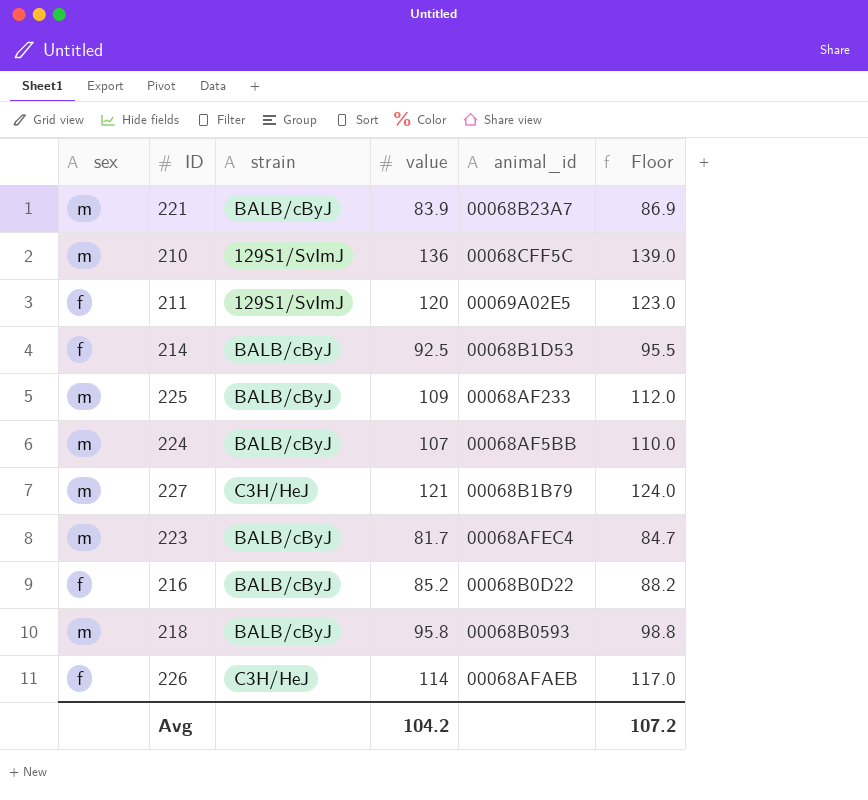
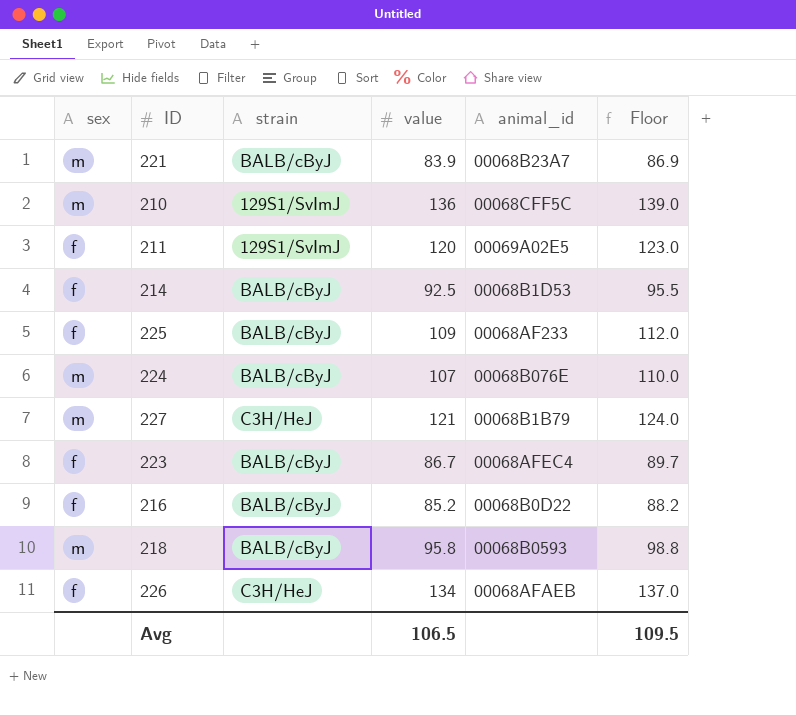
225 | sex: m -> f
224 | animal_id: 00068AF5BB -> 00068B076E
223 | sex: m -> f
223 | value: 81.7 -> 86.7
223 | Floor: 84.7 -> 89.7
226 | value: 114 -> 134
226 | Floor: 117.0 -> 137.0
Avg | value: 104.2 -> 106.5
Avg | Floor: 107.2 -> 109.5

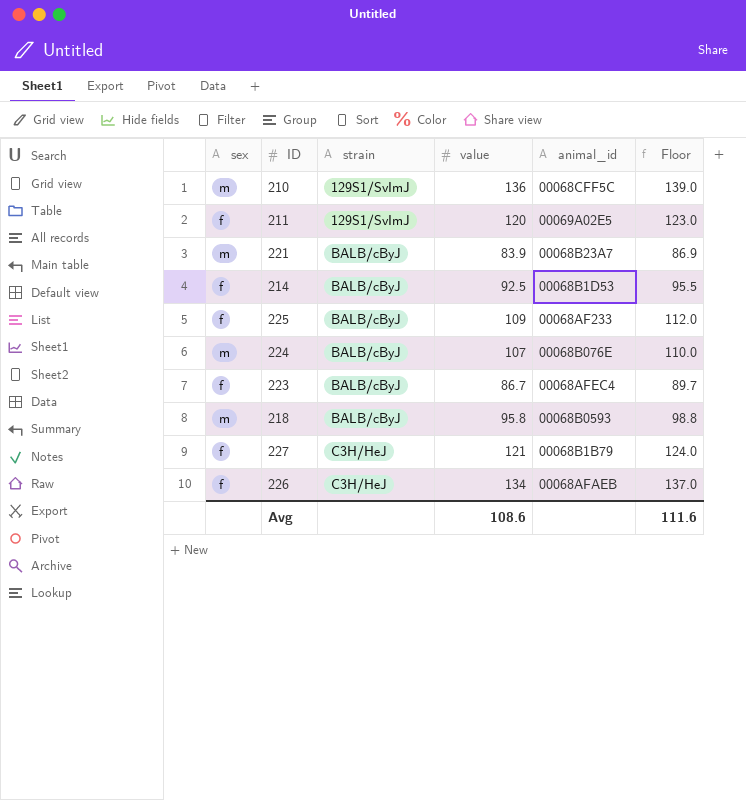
row order: none -> strain ascending
row 216: f | BALB/cByJ | 85.2 | 00068B0D22 | 88.2 -> none
227 | sex: m -> f
Avg | value: 106.5 -> 108.6
Avg | Floor: 109.5 -> 111.6

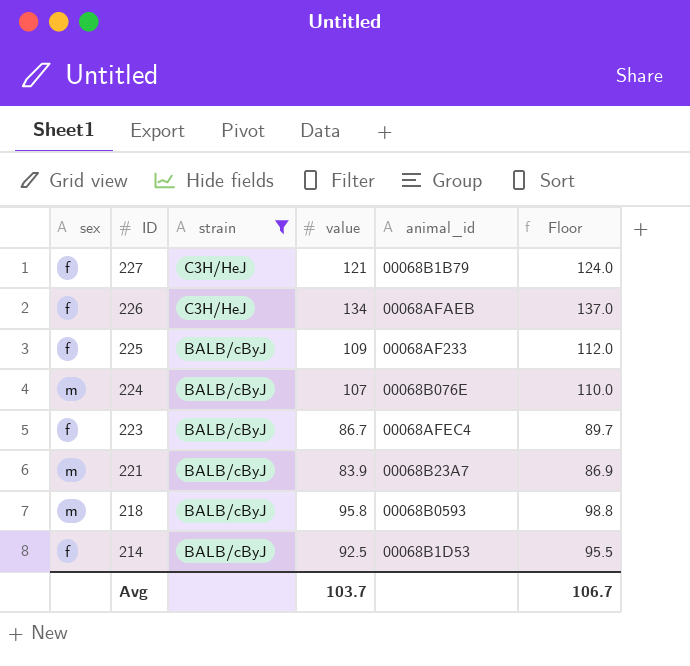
filter: none -> strain != 129S1/SvImJ
row order: strain ascending -> ID descending
Avg | value: 108.6 -> 103.7
Avg | Floor: 111.6 -> 106.7

